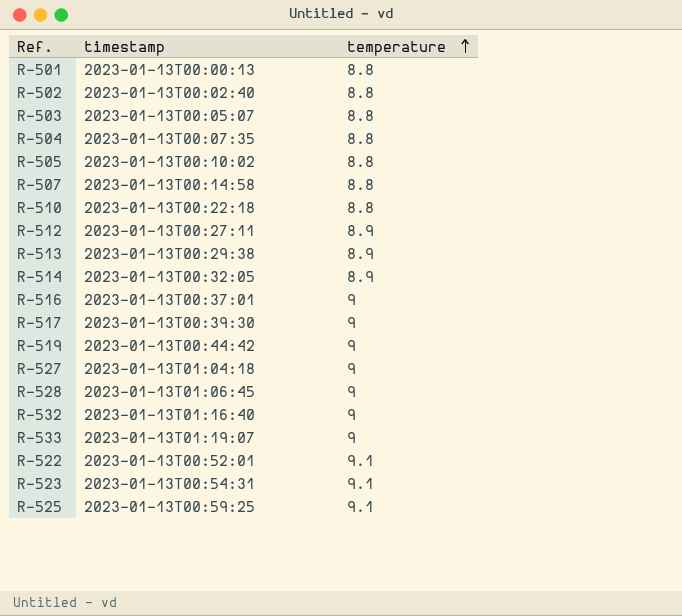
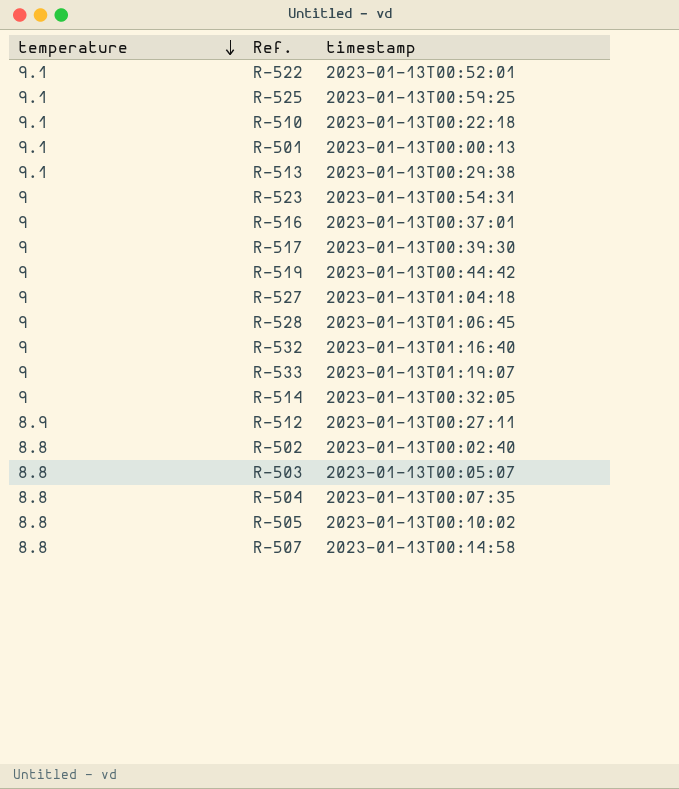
row order: temperature ascending -> temperature descending
column temperature | position: 3 -> 1
R-510 | temperature: 8.8 -> 9.1
R-501 | temperature: 8.8 -> 9.1
R-513 | temperature: 8.9 -> 9.1
R-523 | temperature: 9.1 -> 9
R-514 | temperature: 8.9 -> 9

